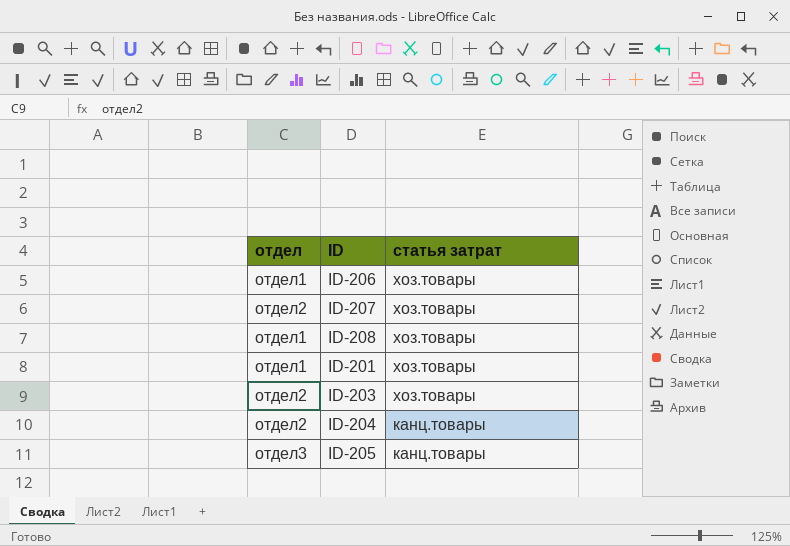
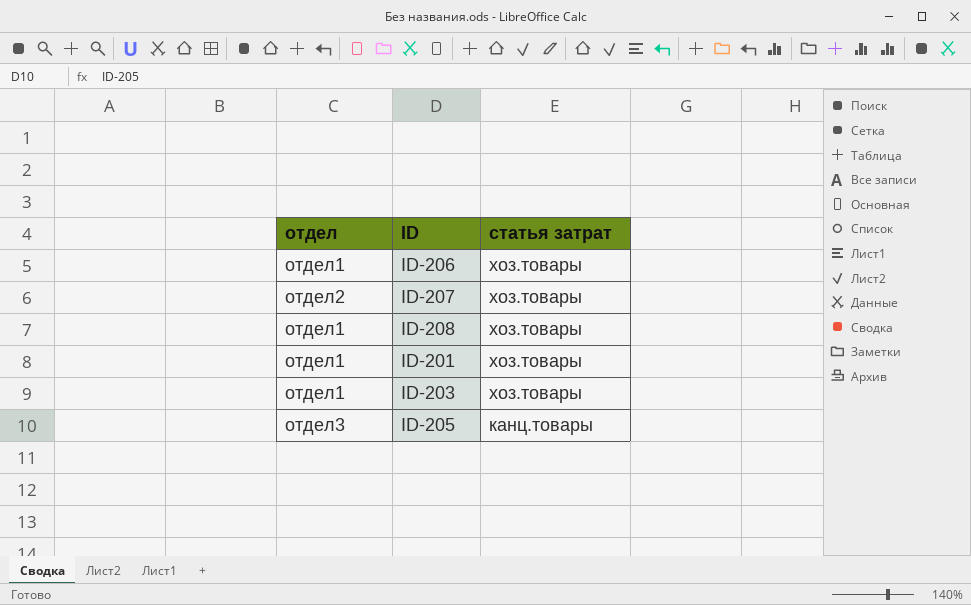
row ID-204: отдел2 | канц.товары -> none
ID-203 | отдел: отдел2 -> отдел1

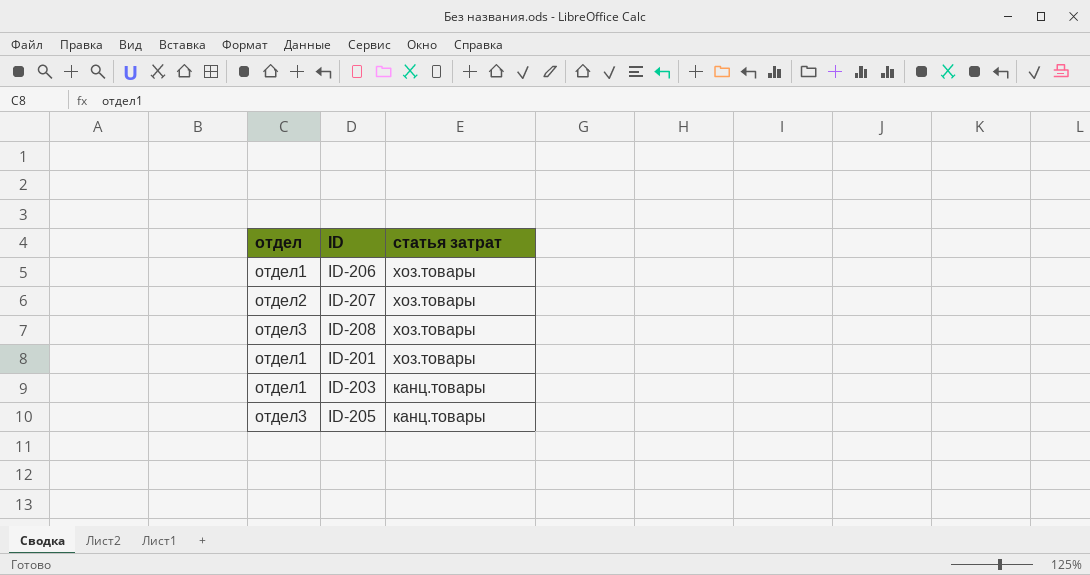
ID-208 | отдел: отдел1 -> отдел3
ID-203 | статья затрат: хоз.товары -> канц.товары

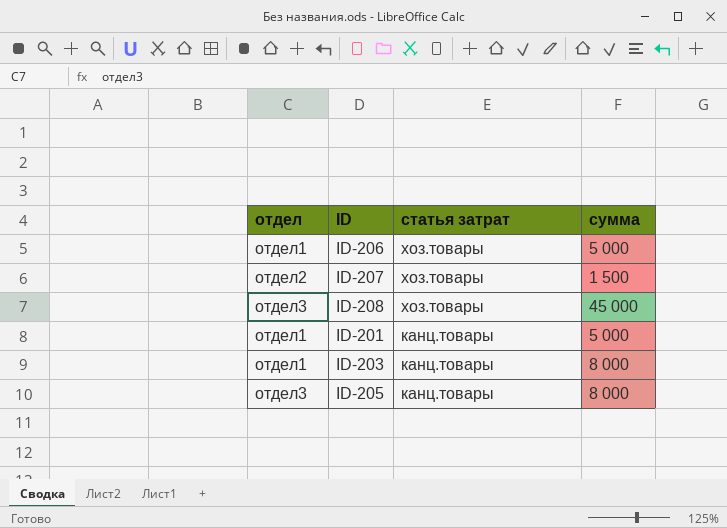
column сумма | position: none -> 4
ID-201 | статья затрат: хоз.товары -> канц.товары

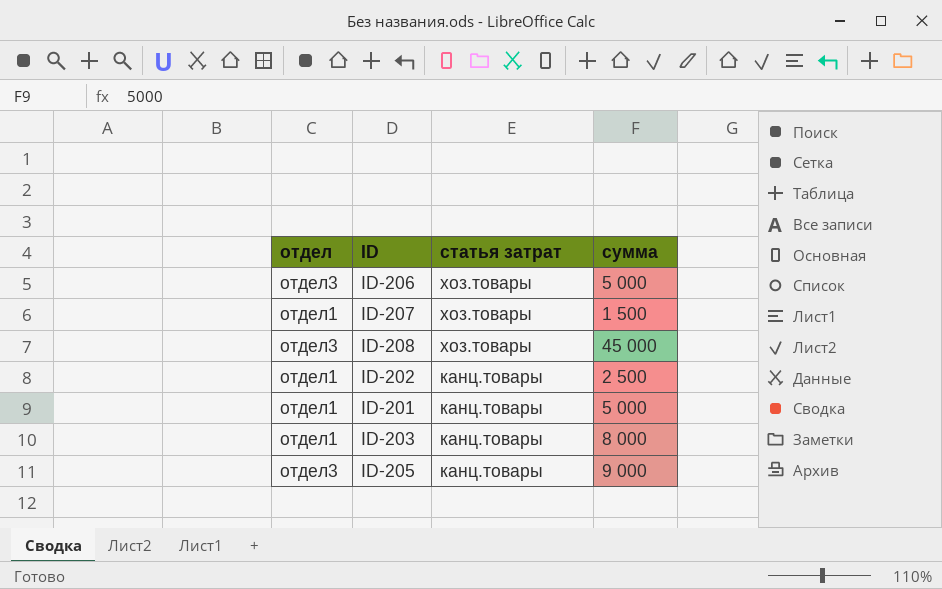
ID-206 | отдел: отдел1 -> отдел3
ID-207 | отдел: отдел2 -> отдел1
row ID-202: none -> отдел1 | канц.товары | 2 500
ID-205 | сумма: 8 000 -> 9 000

